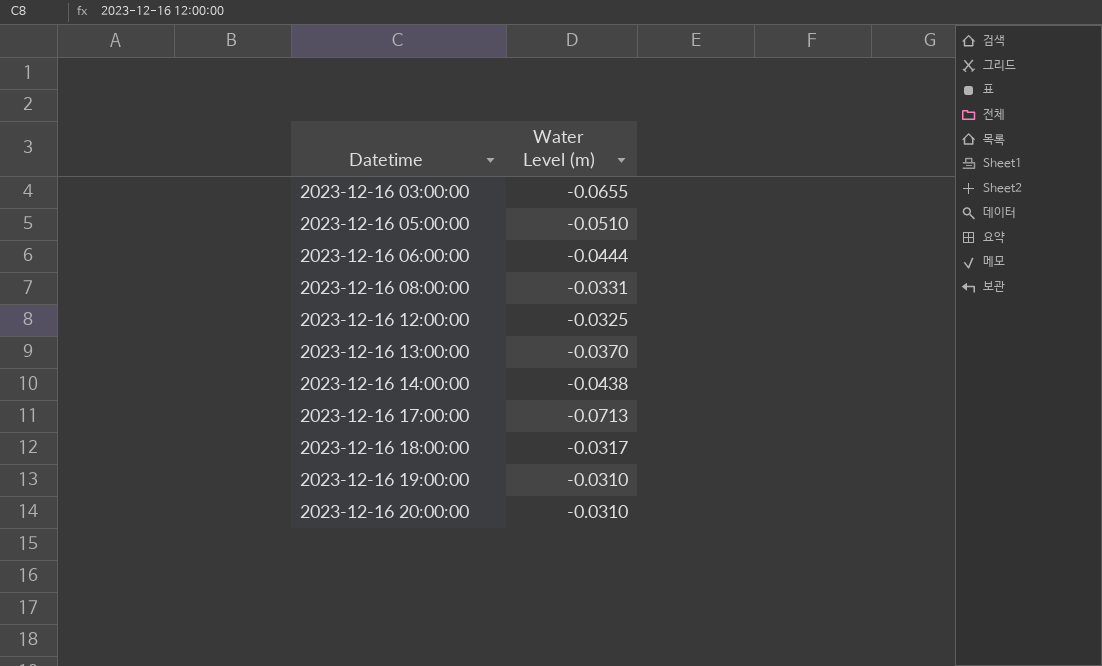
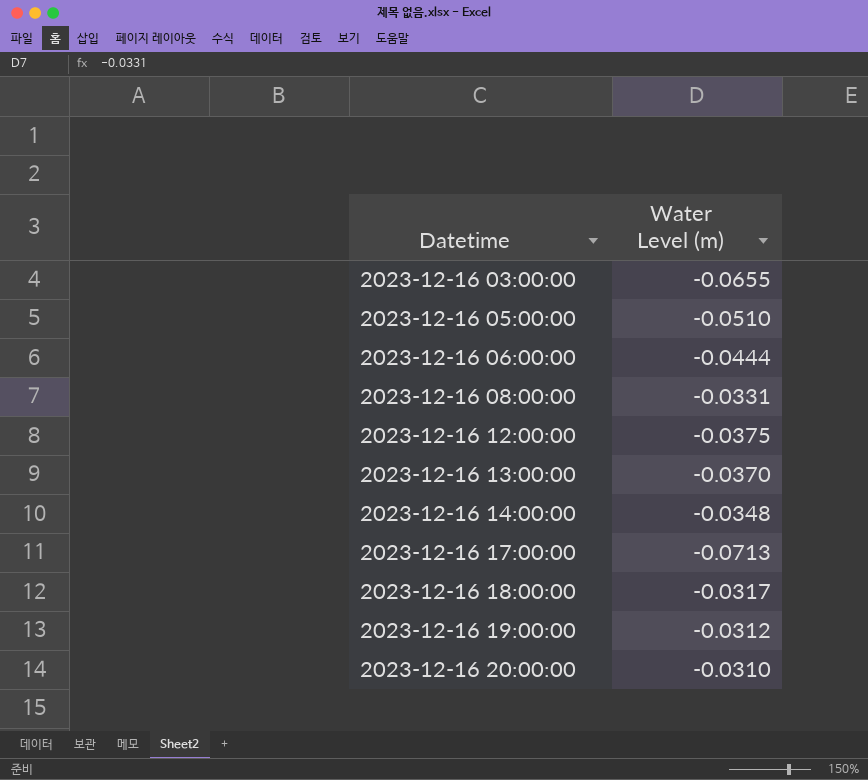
2023-12-16 12:00:00 | Water Level (m): -0.0325 -> -0.0375
2023-12-16 14:00:00 | Water Level (m): -0.0438 -> -0.0348
2023-12-16 19:00:00 | Water Level (m): -0.0310 -> -0.0312

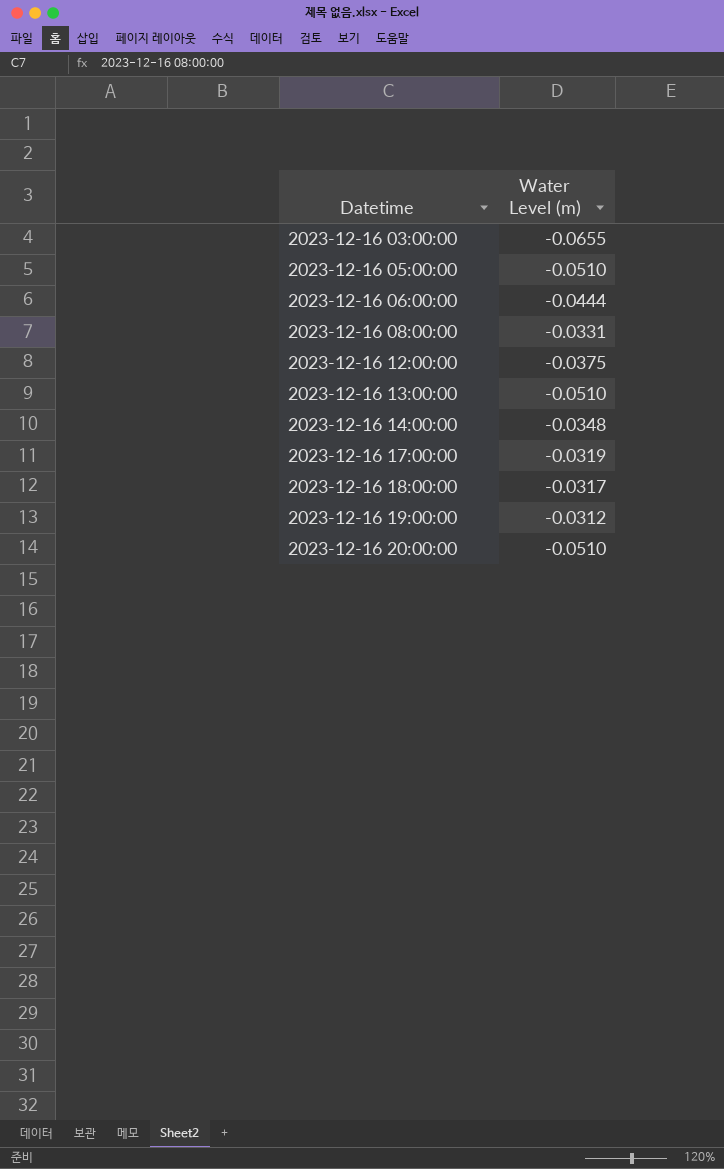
2023-12-16 13:00:00 | Water Level (m): -0.0370 -> -0.0510
2023-12-16 17:00:00 | Water Level (m): -0.0713 -> -0.0319
2023-12-16 20:00:00 | Water Level (m): -0.0310 -> -0.0510

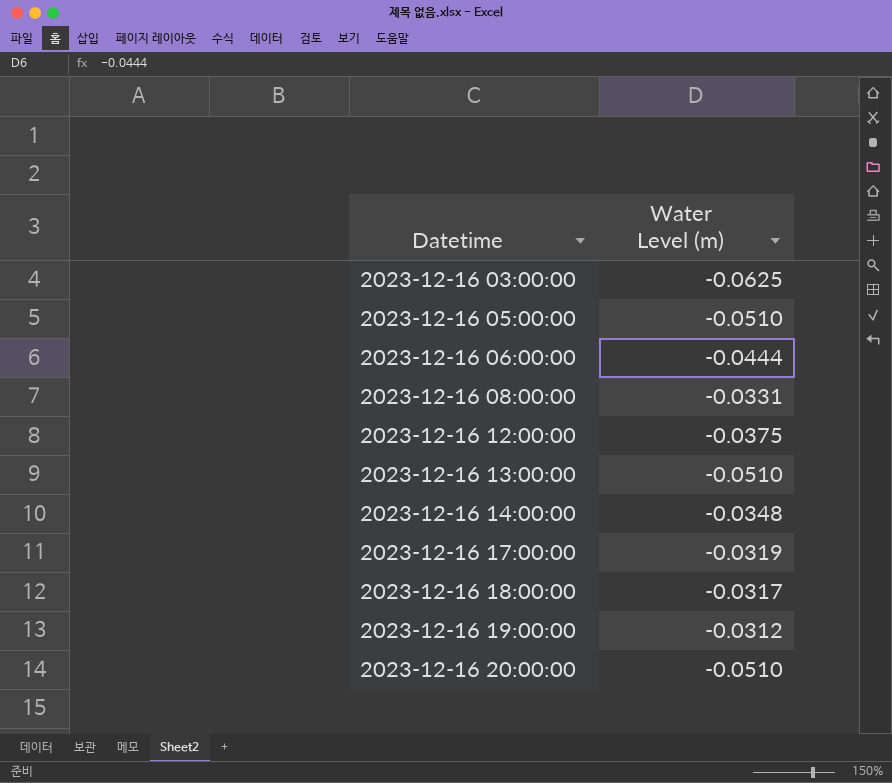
2023-12-16 03:00:00 | Water Level (m): -0.0655 -> -0.0625

